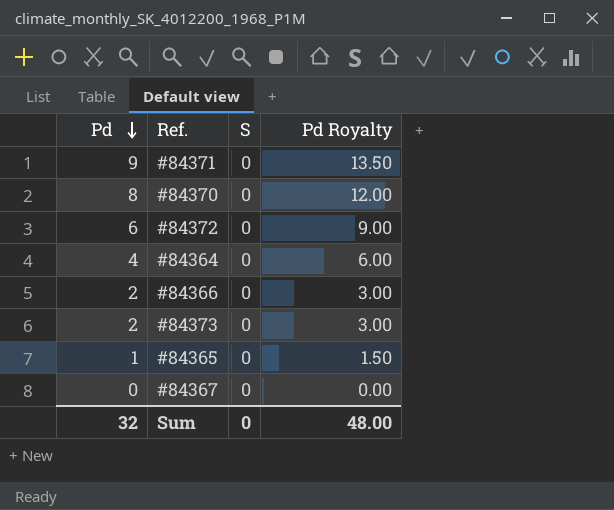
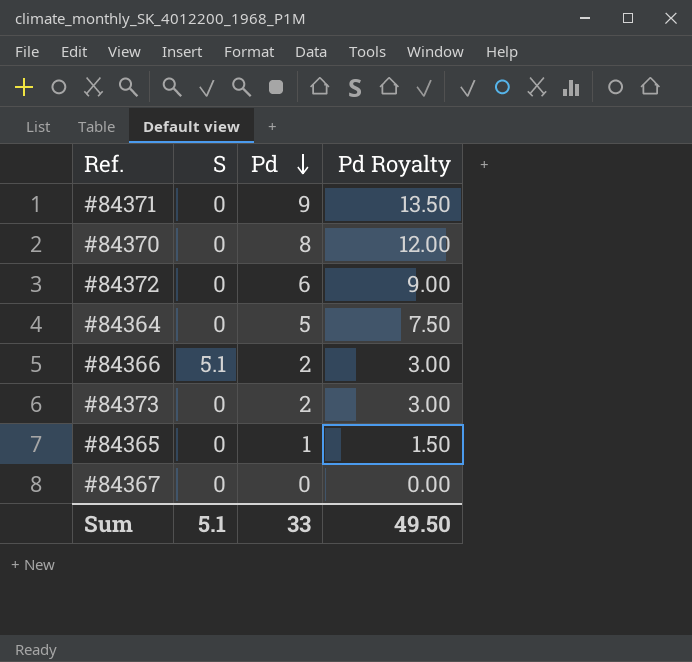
column Pd | position: 1 -> 3
#84364 | Pd: 4 -> 5
#84364 | Pd Royalty: 6.00 -> 7.50
#84366 | S: 0 -> 5.1
Sum | S: 0 -> 5.1
Sum | Pd: 32 -> 33
Sum | Pd Royalty: 48.00 -> 49.50

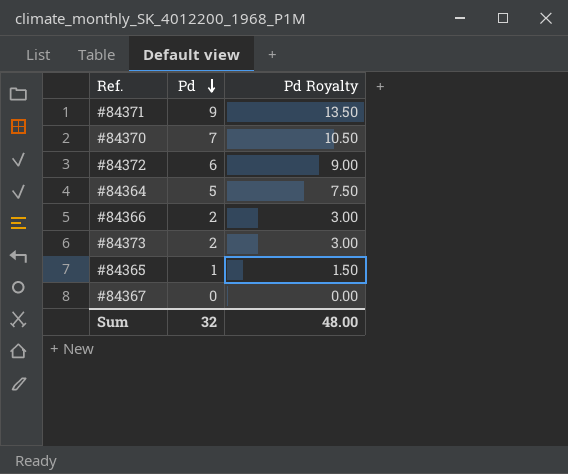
column S | position: 2 -> none
#84370 | Pd: 8 -> 7
#84370 | Pd Royalty: 12.00 -> 10.50
Sum | Pd: 33 -> 32
Sum | Pd Royalty: 49.50 -> 48.00

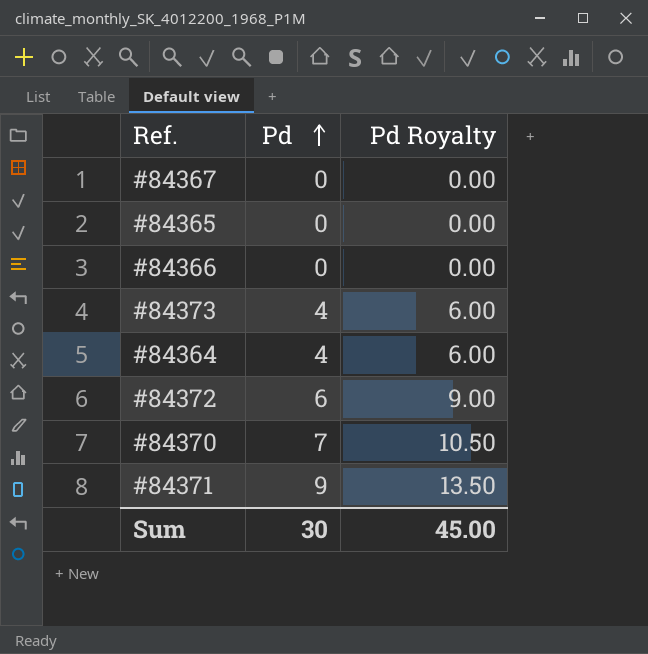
row order: Pd descending -> Pd ascending
#84365 | Pd: 1 -> 0
#84365 | Pd Royalty: 1.50 -> 0.00
#84366 | Pd: 2 -> 0
#84366 | Pd Royalty: 3.00 -> 0.00
#84373 | Pd: 2 -> 4
#84373 | Pd Royalty: 3.00 -> 6.00
#84364 | Pd: 5 -> 4
#84364 | Pd Royalty: 7.50 -> 6.00
Sum | Pd: 32 -> 30
Sum | Pd Royalty: 48.00 -> 45.00

